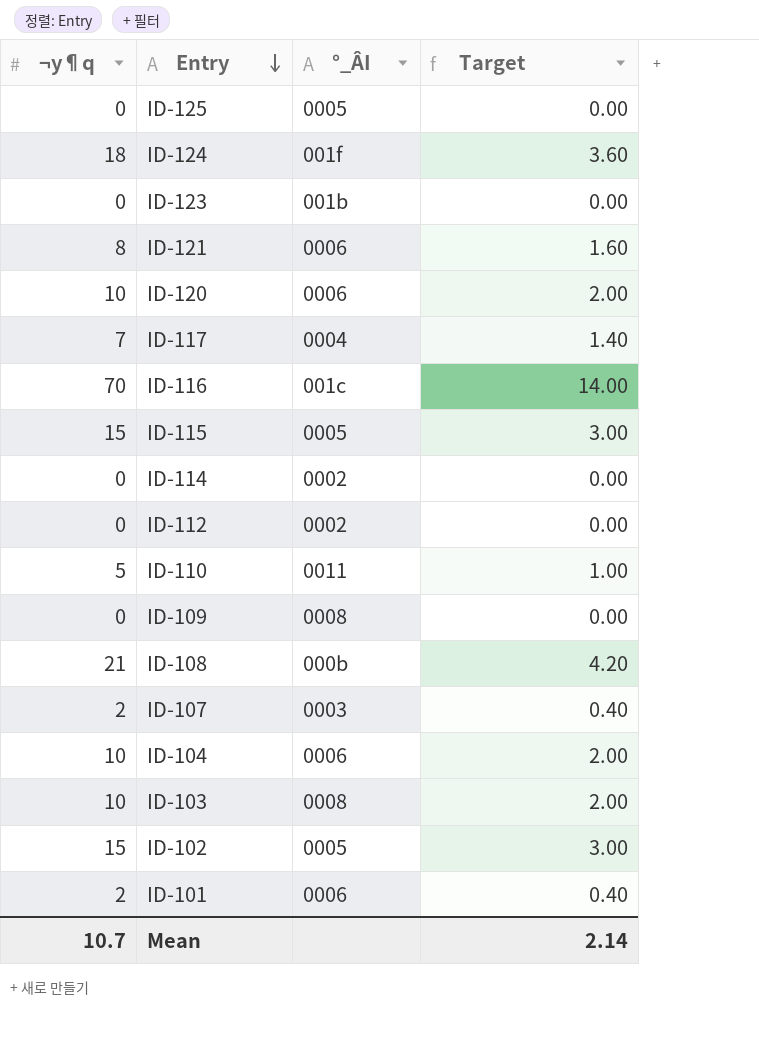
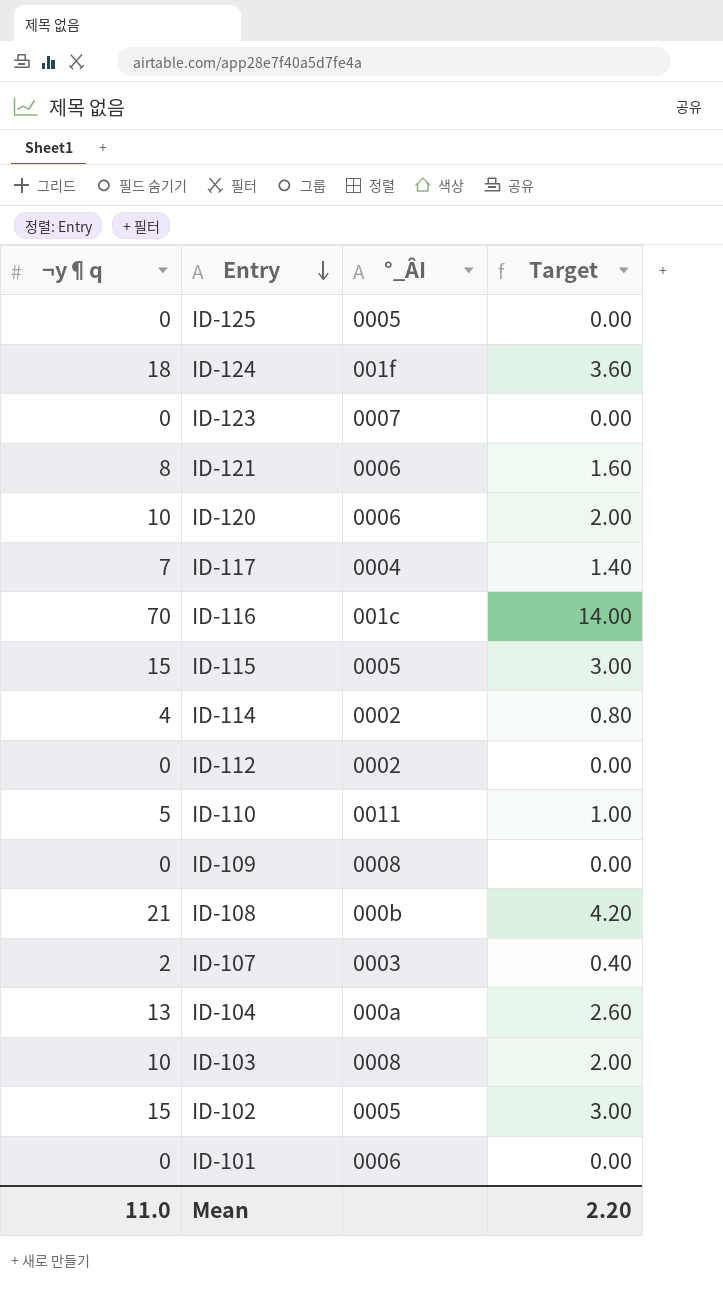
ID-123 | °_ÂI: 001b -> 0007
ID-114 | ¬y¶q: 0 -> 4
ID-114 | Target: 0.00 -> 0.80
ID-104 | ¬y¶q: 10 -> 13
ID-104 | °_ÂI: 0006 -> 000a
ID-104 | Target: 2.00 -> 2.60
ID-101 | ¬y¶q: 2 -> 0
ID-101 | Target: 0.40 -> 0.00
Mean | ¬y¶q: 10.7 -> 11.0
Mean | Target: 2.14 -> 2.20

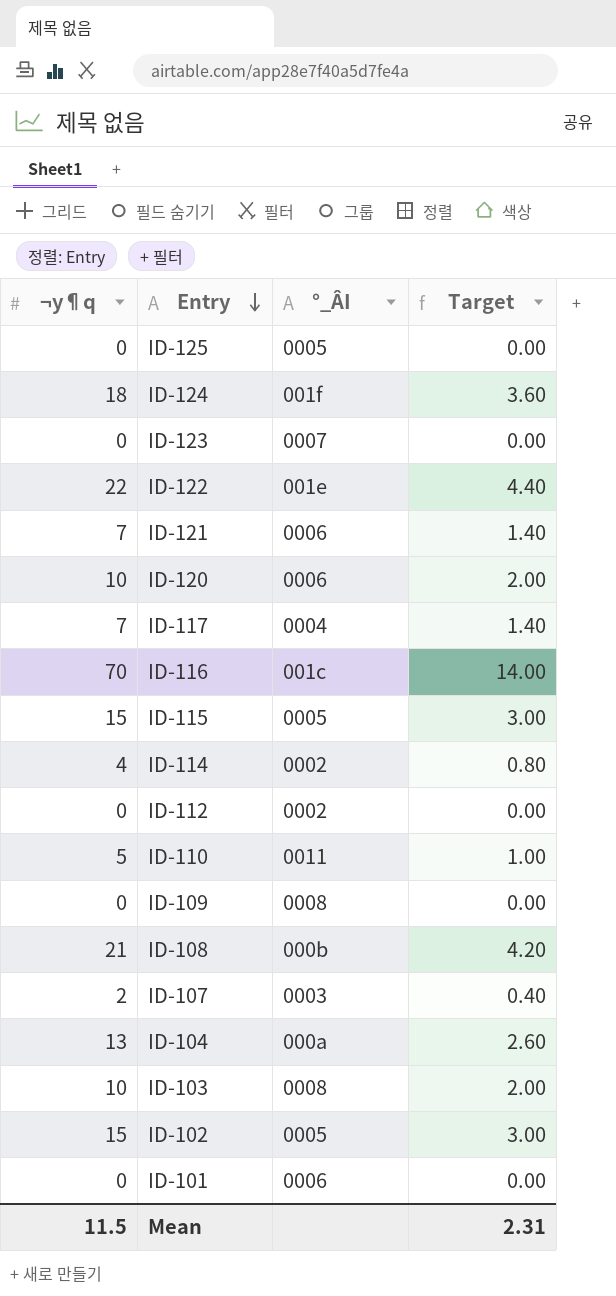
row ID-122: none -> 22 | 001e | 4.40
ID-121 | ¬y¶q: 8 -> 7
ID-121 | Target: 1.60 -> 1.40
Mean | ¬y¶q: 11.0 -> 11.5
Mean | Target: 2.20 -> 2.31

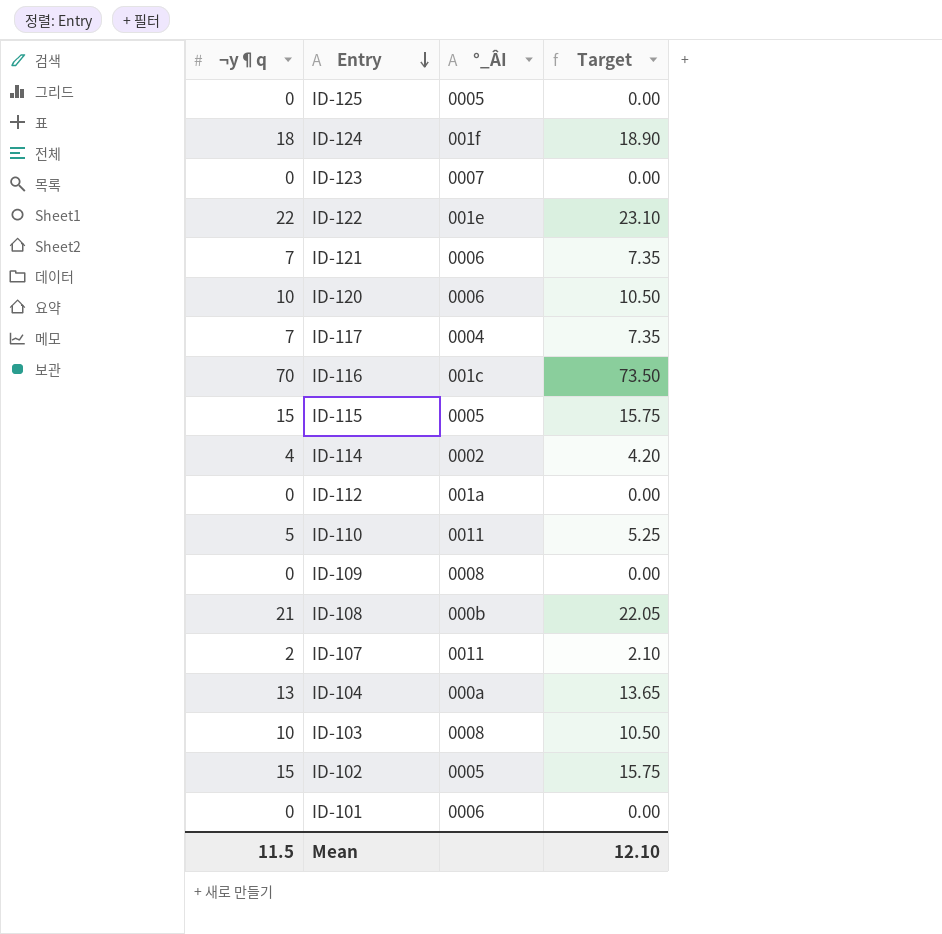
column Target | formula: [¬y¶q] * 0.2 -> [¬y¶q] * 1.05
ID-112 | °_ÂI: 0002 -> 001a
ID-107 | °_ÂI: 0003 -> 0011
Mean | Target: 2.31 -> 12.10

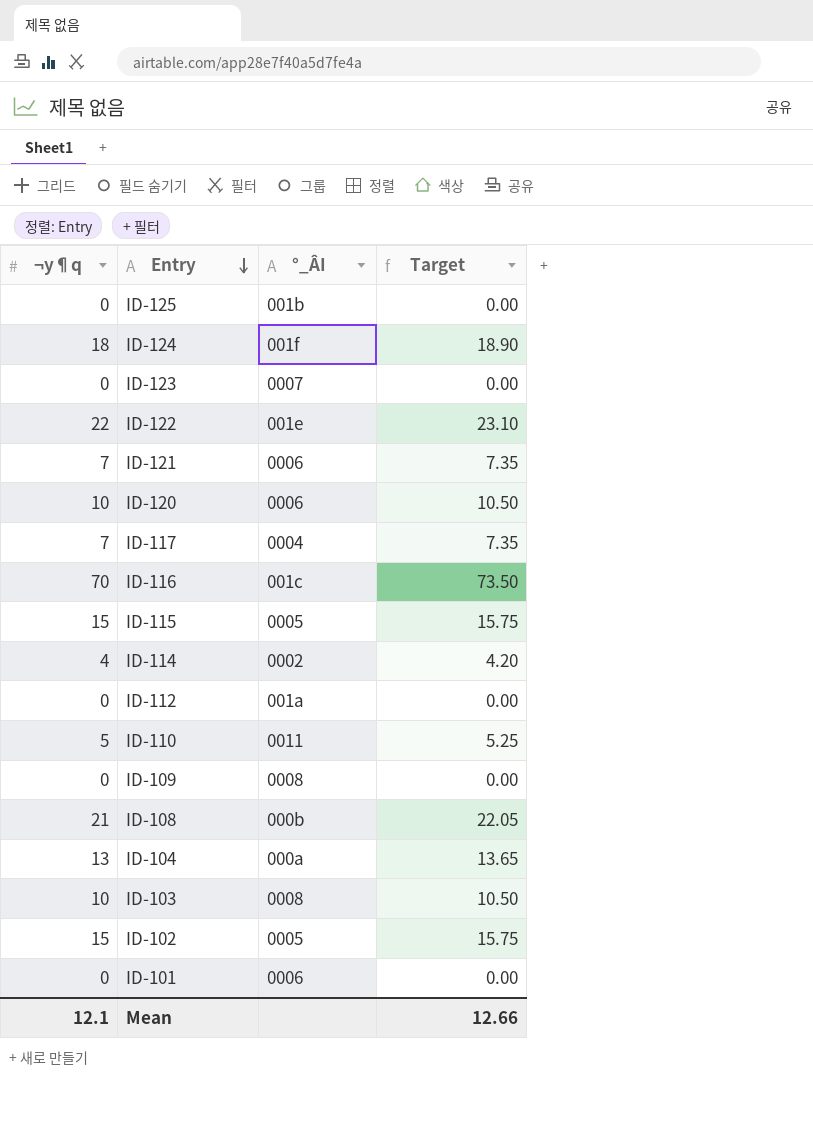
row ID-107: 2 | 0011 | 2.10 -> none
ID-125 | °_ÂI: 0005 -> 001b
Mean | ¬y¶q: 11.5 -> 12.1
Mean | Target: 12.10 -> 12.66

